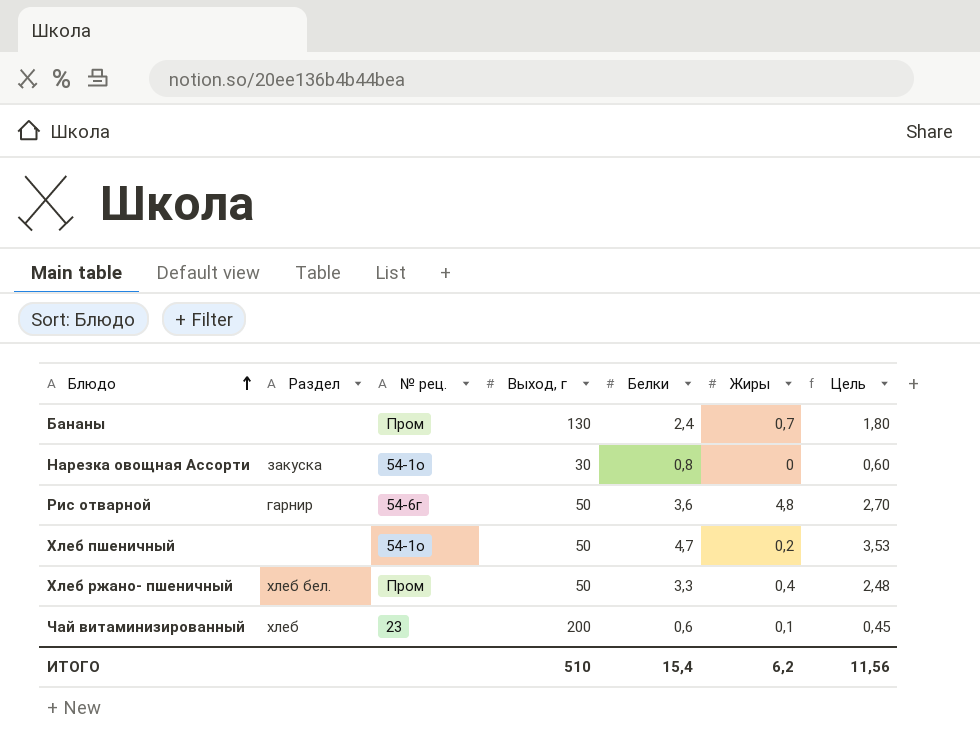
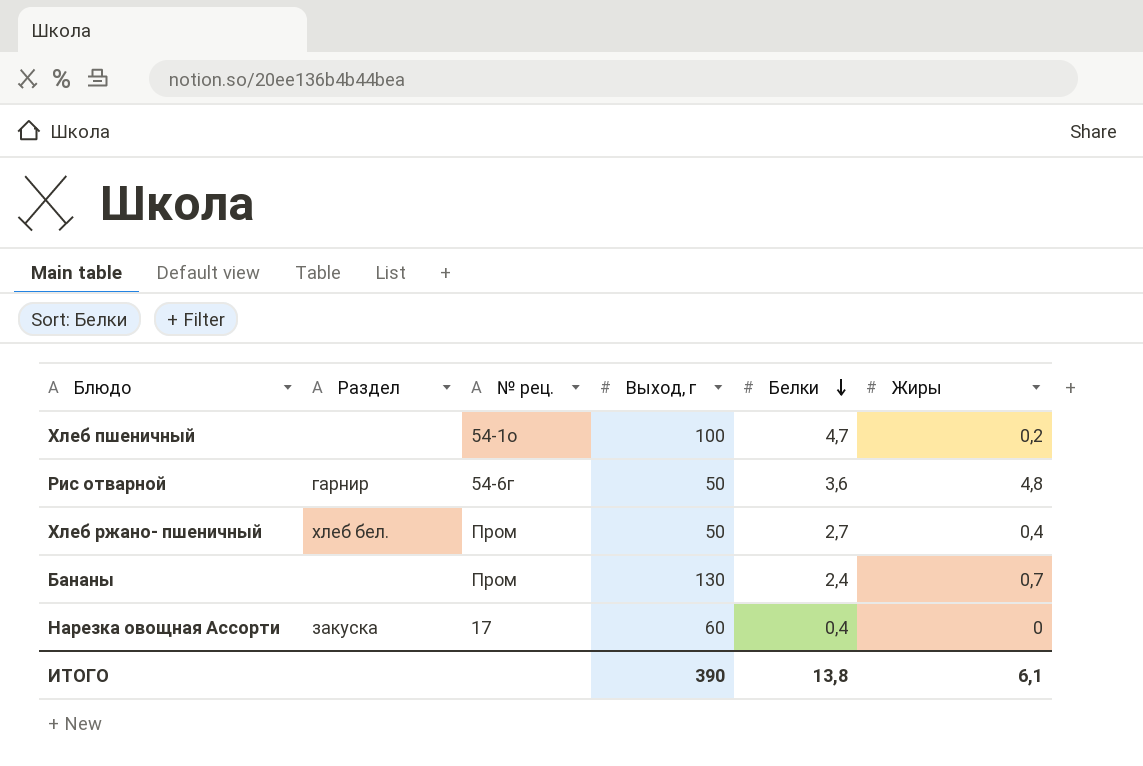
row order: Блюдо ascending -> Белки descending
column Цель | formula: [Белки] * 0,75 -> none
row Чай витаминизированный: хлеб | 23 | 200 | 0,6 | 0,1 | 0,45 -> none
Хлеб пшеничный | Выход, г: 50 -> 100
Хлеб ржано- пшеничный | Белки: 3,3 -> 2,7
Нарезка овощная Ассорти | № рец.: 54-1о -> 17
Нарезка овощная Ассорти | Выход, г: 30 -> 60
Нарезка овощная Ассорти | Белки: 0,8 -> 0,4
ИТОГО | Выход, г: 510 -> 390
ИТОГО | Белки: 15,4 -> 13,8
ИТОГО | Жиры: 6,2 -> 6,1

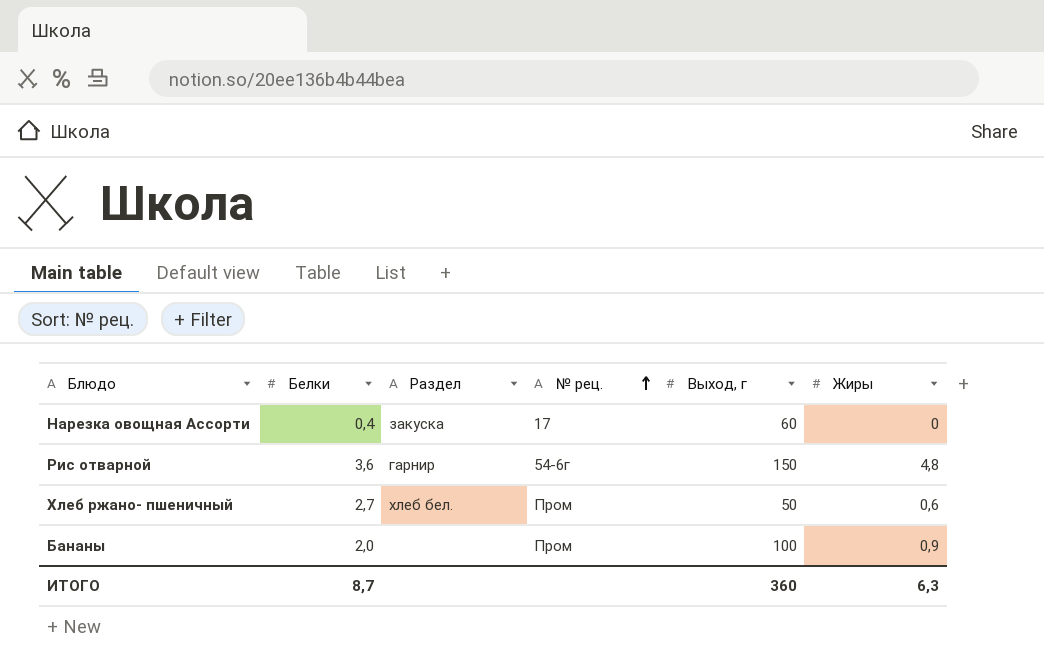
row order: Белки descending -> № рец. ascending
column Белки | position: 5 -> 2
row Хлеб пшеничный: none | 54-1о | 100 | 4,7 | 0,2 -> none
Рис отварной | Выход, г: 50 -> 150
Хлеб ржано- пшеничный | Жиры: 0,4 -> 0,6
Бананы | Белки: 2,4 -> 2,0
Бананы | Выход, г: 130 -> 100
Бананы | Жиры: 0,7 -> 0,9
ИТОГО | Белки: 13,8 -> 8,7
ИТОГО | Выход, г: 390 -> 360
ИТОГО | Жиры: 6,1 -> 6,3

